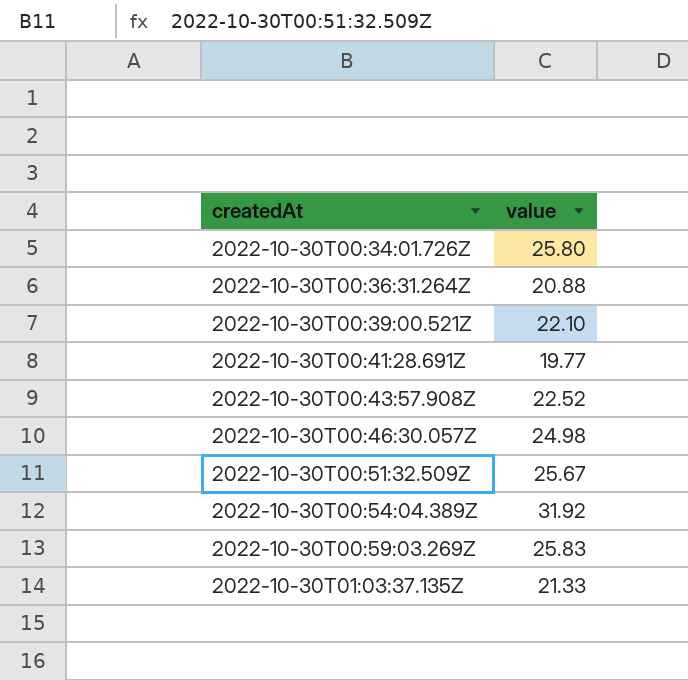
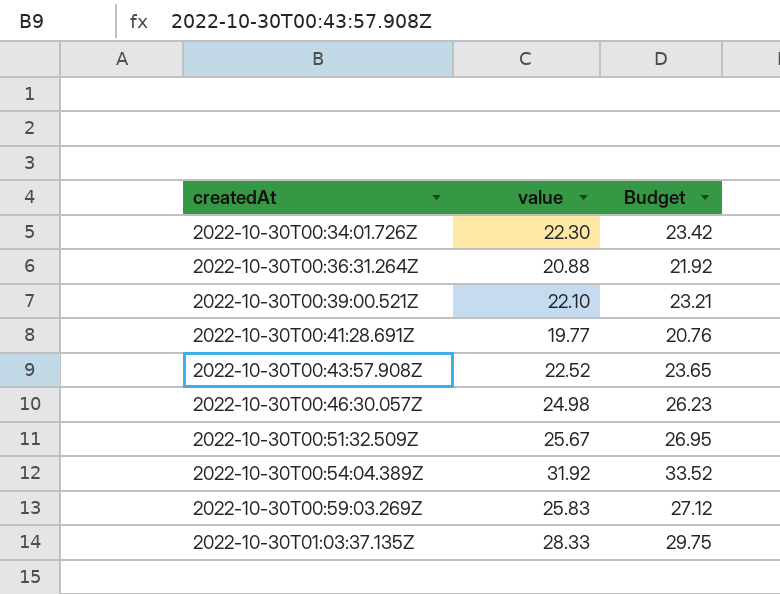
column Budget | formula: none -> [value] * 1.05
2022-10-30T00:34:01.726Z | value: 25.80 -> 22.30
2022-10-30T01:03:37.135Z | value: 21.33 -> 28.33

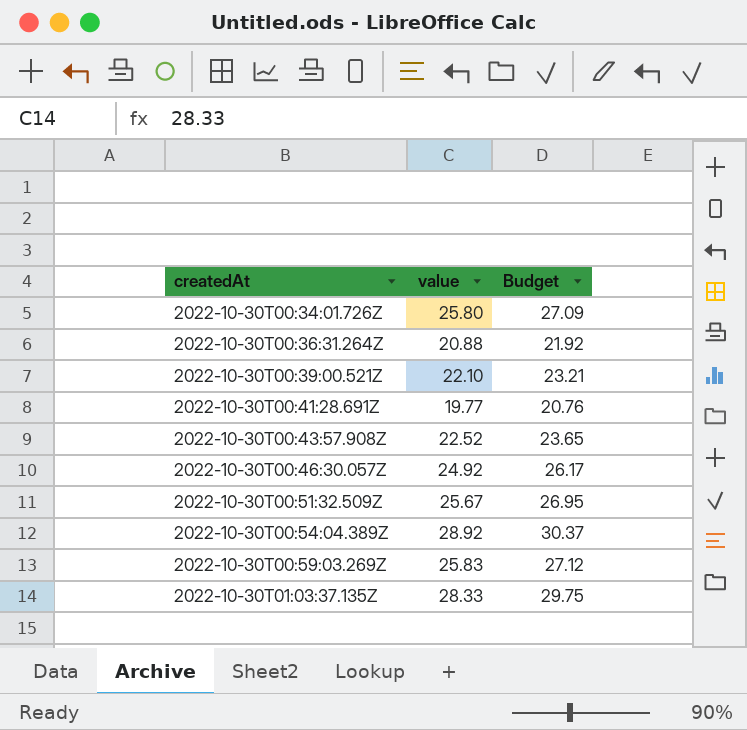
2022-10-30T00:34:01.726Z | value: 22.30 -> 25.80
2022-10-30T00:34:01.726Z | Budget: 23.42 -> 27.09
2022-10-30T00:46:30.057Z | value: 24.98 -> 24.92
2022-10-30T00:46:30.057Z | Budget: 26.23 -> 26.17
2022-10-30T00:54:04.389Z | value: 31.92 -> 28.92
2022-10-30T00:54:04.389Z | Budget: 33.52 -> 30.37

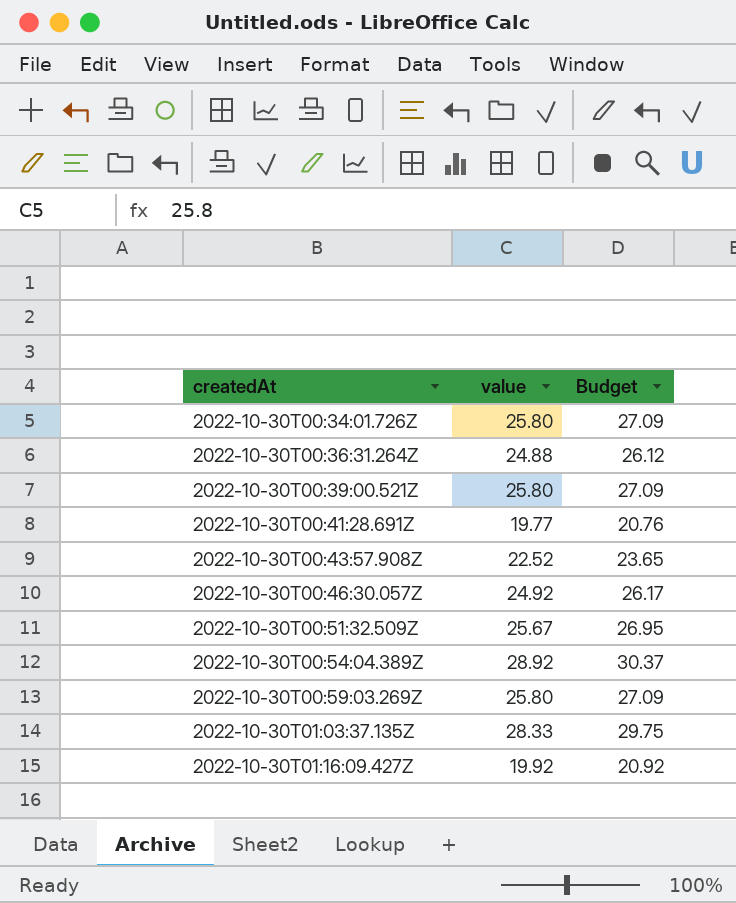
2022-10-30T00:36:31.264Z | value: 20.88 -> 24.88
2022-10-30T00:36:31.264Z | Budget: 21.92 -> 26.12
2022-10-30T00:39:00.521Z | value: 22.10 -> 25.80
2022-10-30T00:39:00.521Z | Budget: 23.21 -> 27.09
2022-10-30T00:59:03.269Z | value: 25.83 -> 25.80
2022-10-30T00:59:03.269Z | Budget: 27.12 -> 27.09
row 2022-10-30T01:16:09.427Z: none -> 19.92 | 20.92

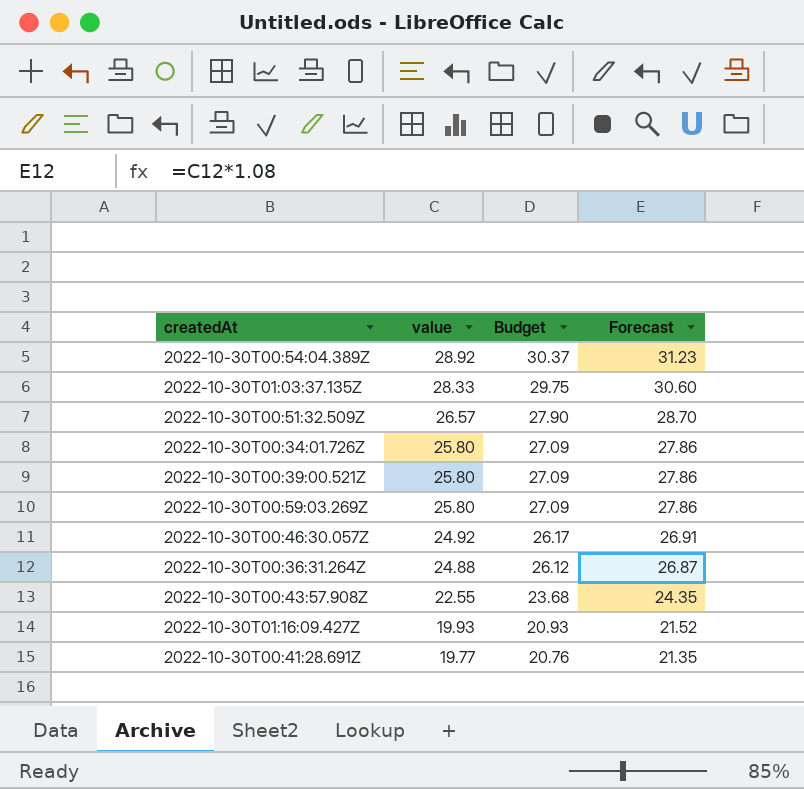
row order: createdAt ascending -> value descending
column Forecast | formula: none -> [value] * 1.08
2022-10-30T00:51:32.509Z | value: 25.67 -> 26.57
2022-10-30T00:51:32.509Z | Budget: 26.95 -> 27.90
2022-10-30T00:43:57.908Z | value: 22.52 -> 22.55
2022-10-30T00:43:57.908Z | Budget: 23.65 -> 23.68
2022-10-30T01:16:09.427Z | value: 19.92 -> 19.93
2022-10-30T01:16:09.427Z | Budget: 20.92 -> 20.93

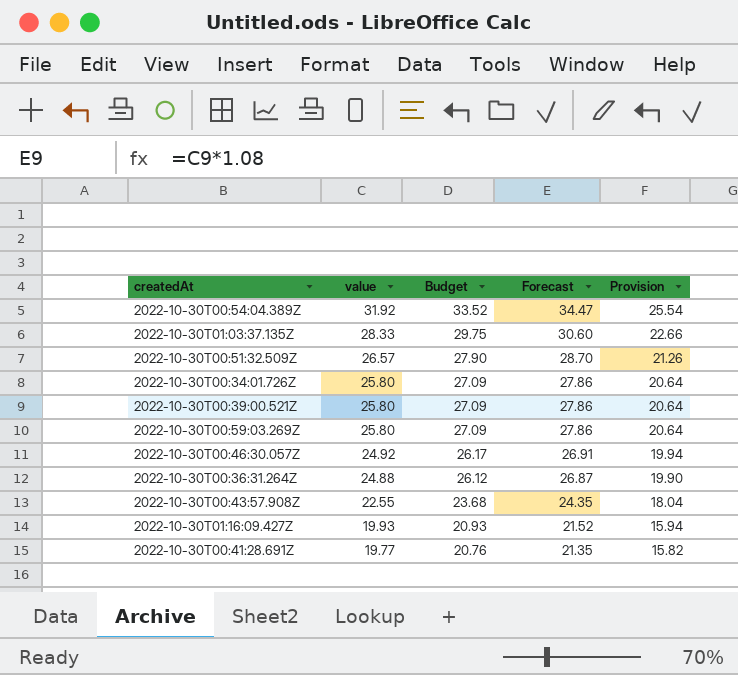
column Provision | formula: none -> [value] * 0.8
2022-10-30T00:54:04.389Z | value: 28.92 -> 31.92
2022-10-30T00:54:04.389Z | Budget: 30.37 -> 33.52
2022-10-30T00:54:04.389Z | Forecast: 31.23 -> 34.47

